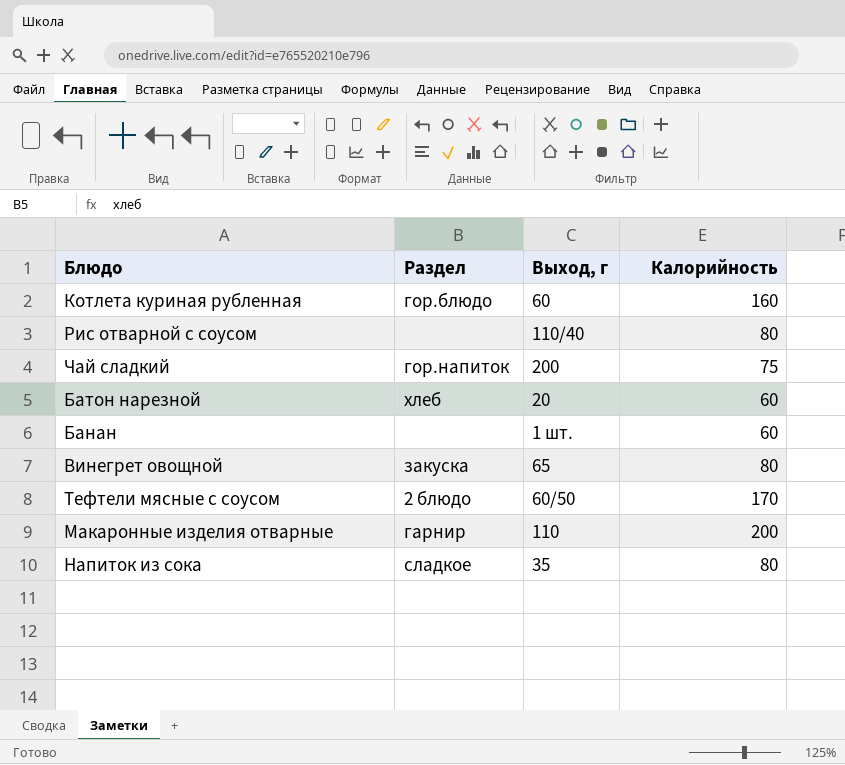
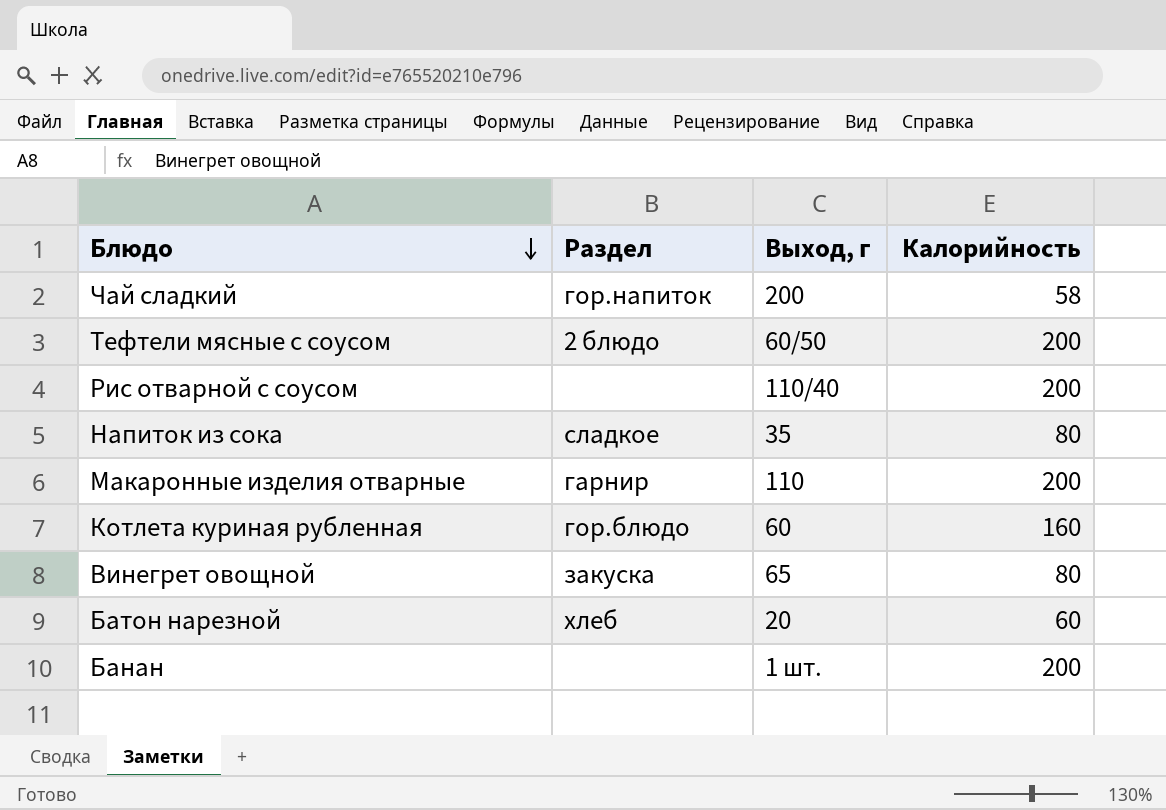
row order: none -> Блюдо descending
Чай сладкий | Калорийность: 75 -> 58
Тефтели мясные с соусом | Калорийность: 170 -> 200
Рис отварной с соусом | Калорийность: 80 -> 200
Банан | Калорийность: 60 -> 200

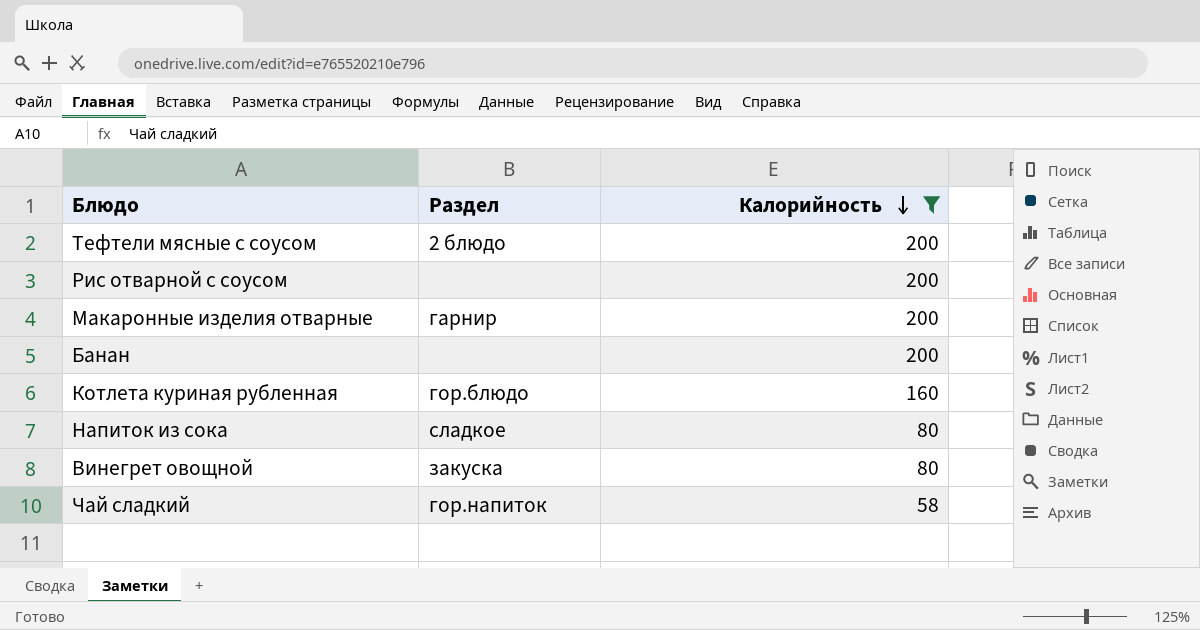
filter: none -> Калорийность != 60
row order: Блюдо descending -> Калорийность descending
column Выход, г | position: 3 -> none

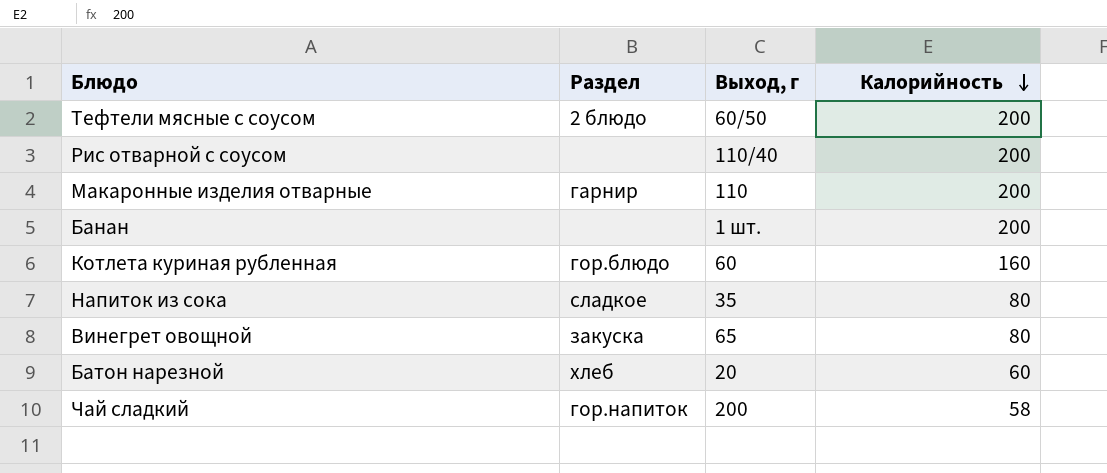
filter: Калорийность != 60 -> none
column Выход, г | position: none -> 3

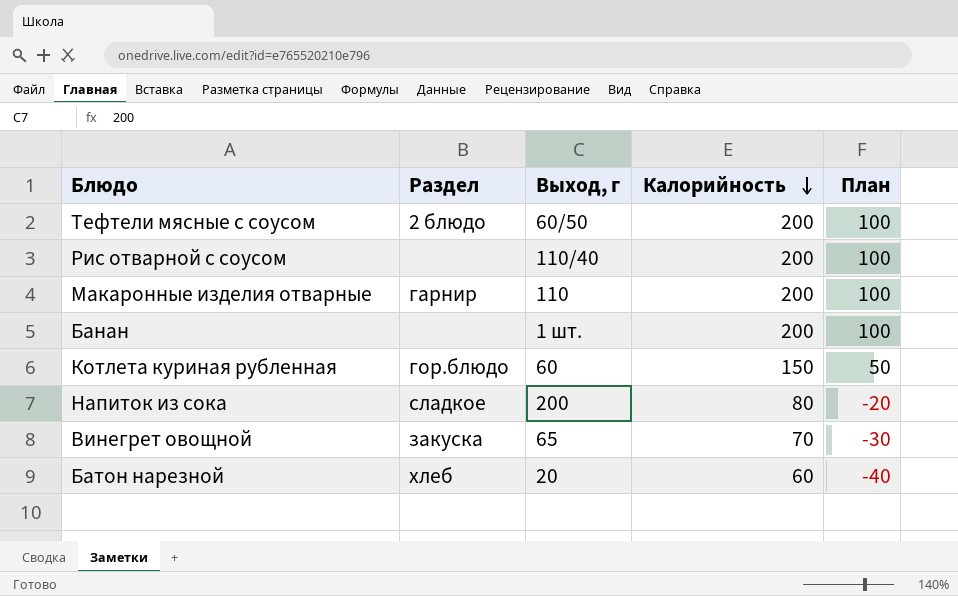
column План | formula: none -> [Калорийность] - 100
row Чай сладкий: гор.напиток | 200 | 58 -> none
Котлета куриная рубленная | Калорийность: 160 -> 150
Напиток из сока | Выход, г: 35 -> 200
Винегрет овощной | Калорийность: 80 -> 70

